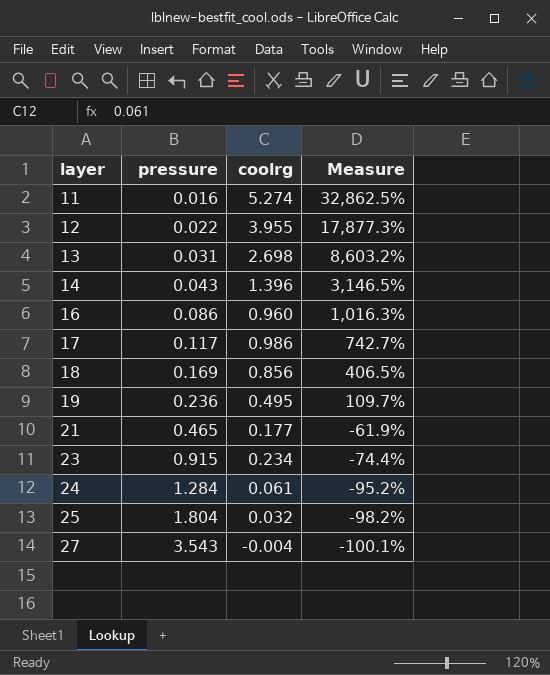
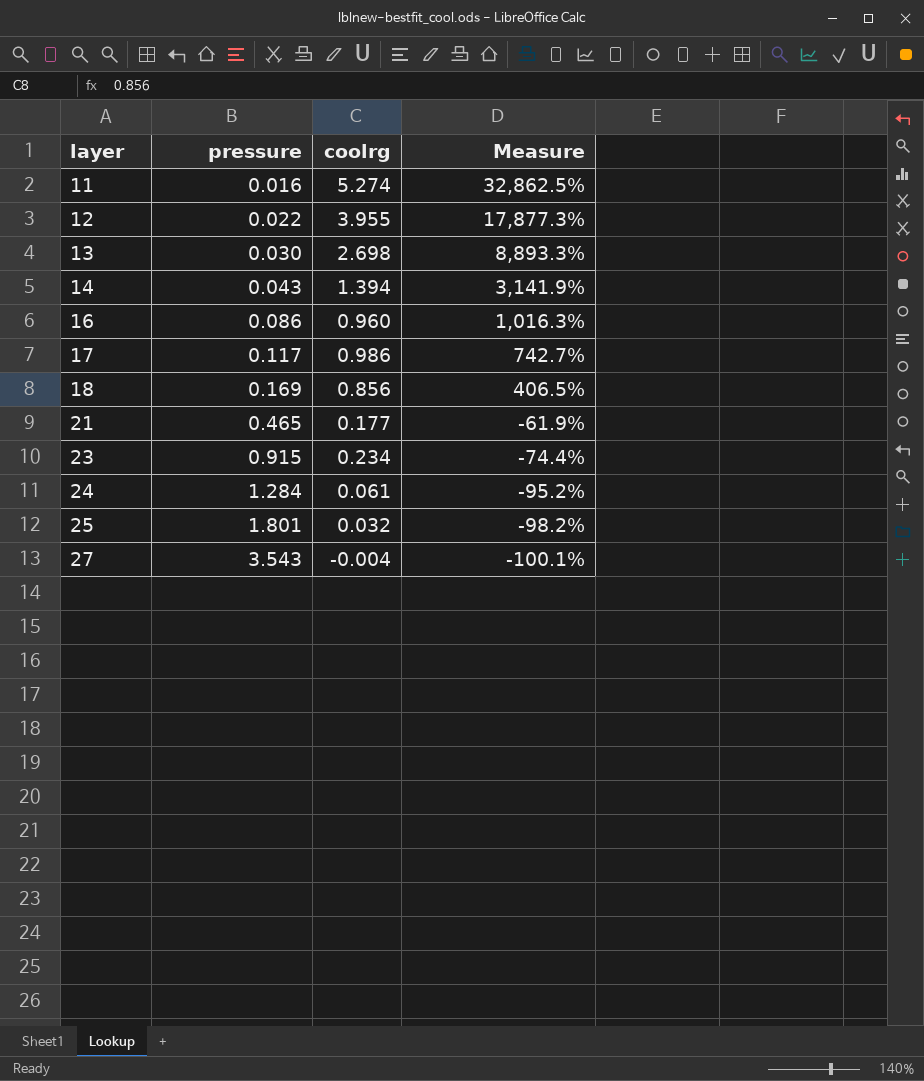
row 19: 0.236 | 0.495 | 109.7% -> none
13 | pressure: 0.031 -> 0.030
13 | Measure: 8,603.2% -> 8,893.3%
14 | coolrg: 1.396 -> 1.394
14 | Measure: 3,146.5% -> 3,141.9%
25 | pressure: 1.804 -> 1.801

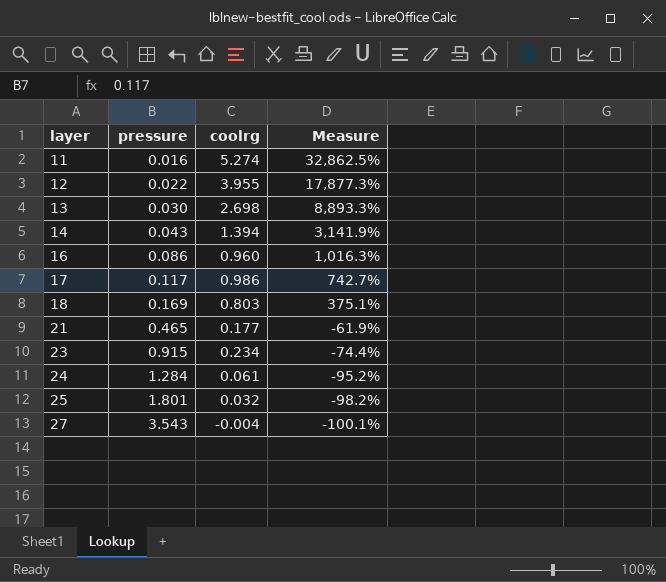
18 | coolrg: 0.856 -> 0.803
18 | Measure: 406.5% -> 375.1%

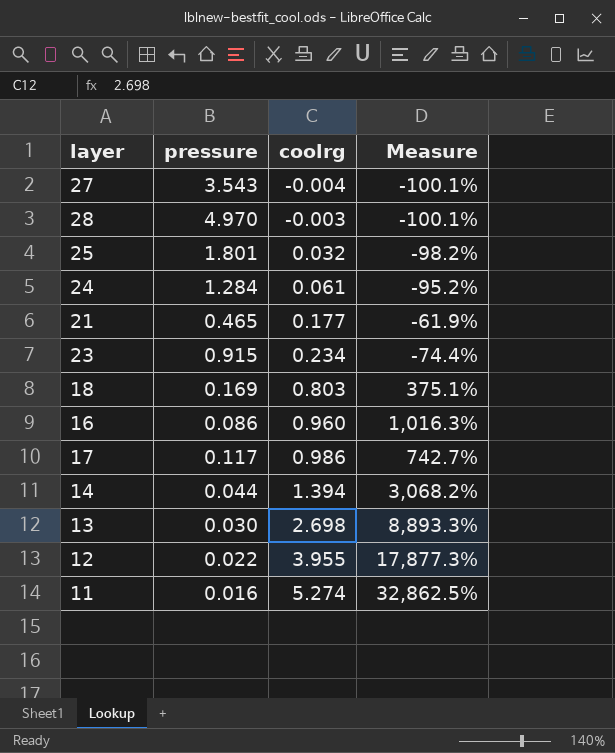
row order: layer ascending -> coolrg ascending
row 28: none -> 4.970 | -0.003 | -100.1%
14 | pressure: 0.043 -> 0.044
14 | Measure: 3,141.9% -> 3,068.2%

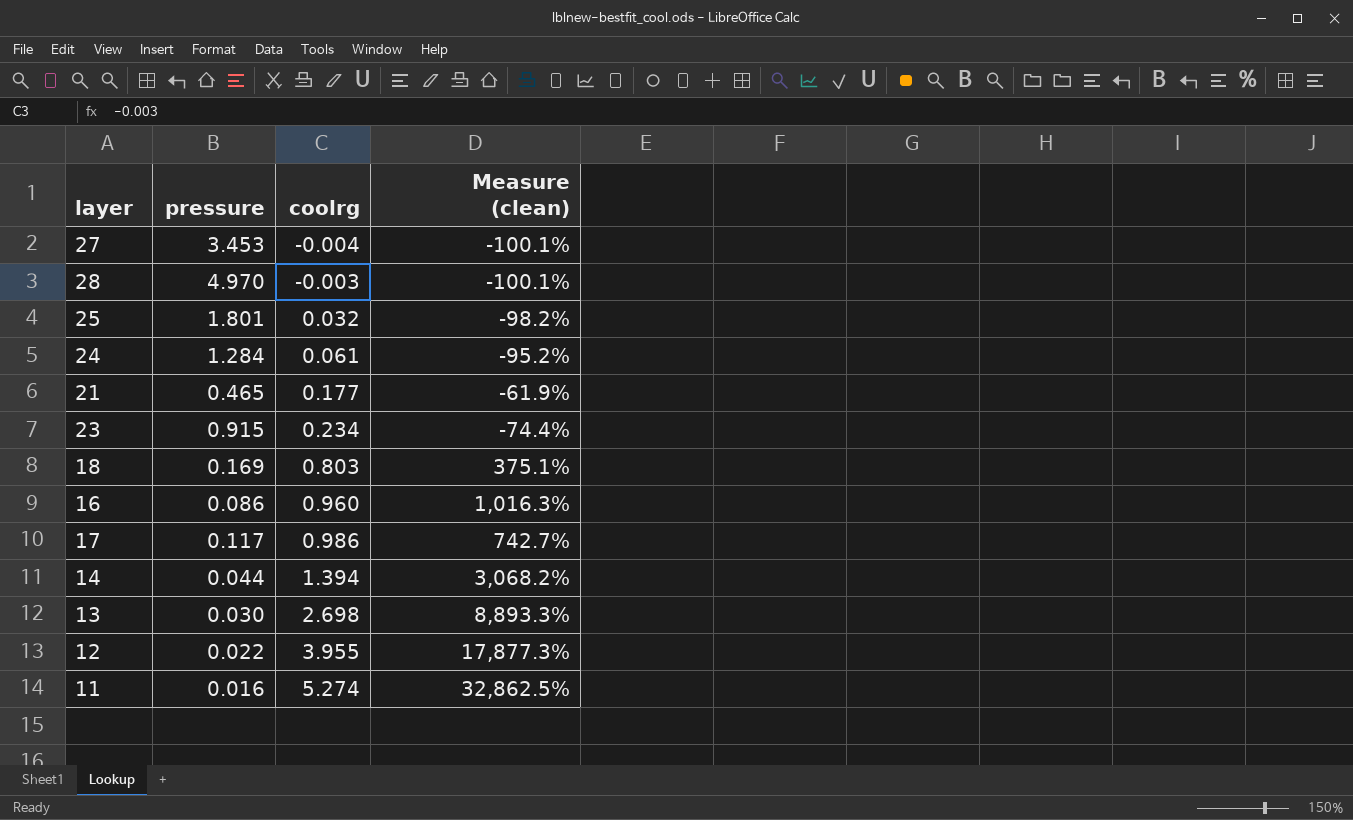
column name: Measure -> Measure (clean)
27 | pressure: 3.543 -> 3.453

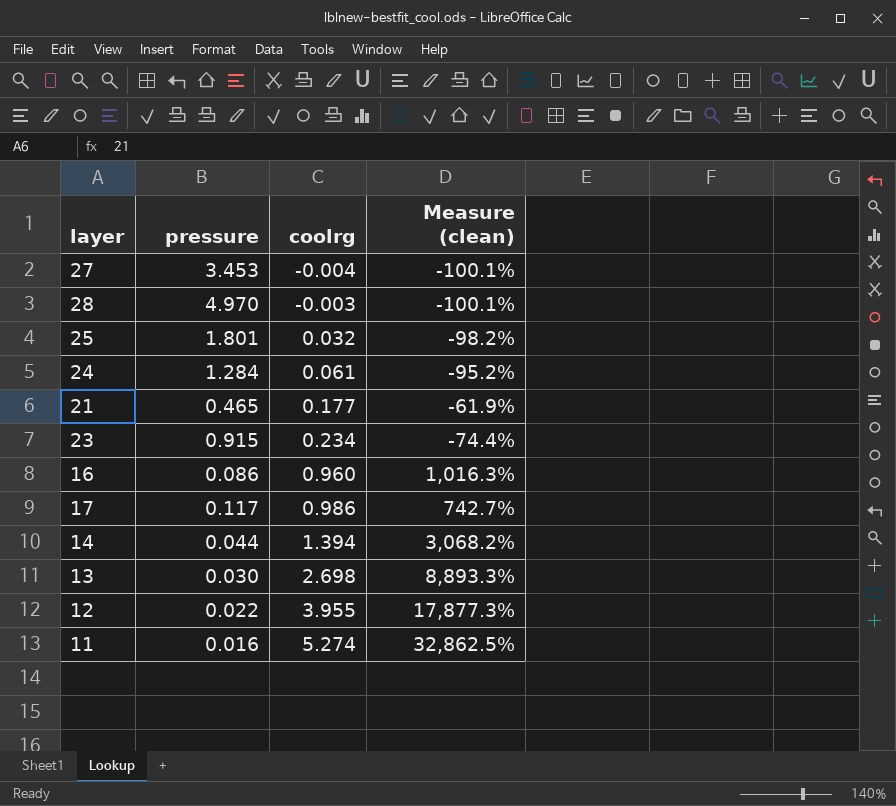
row 18: 0.169 | 0.803 | 375.1% -> none

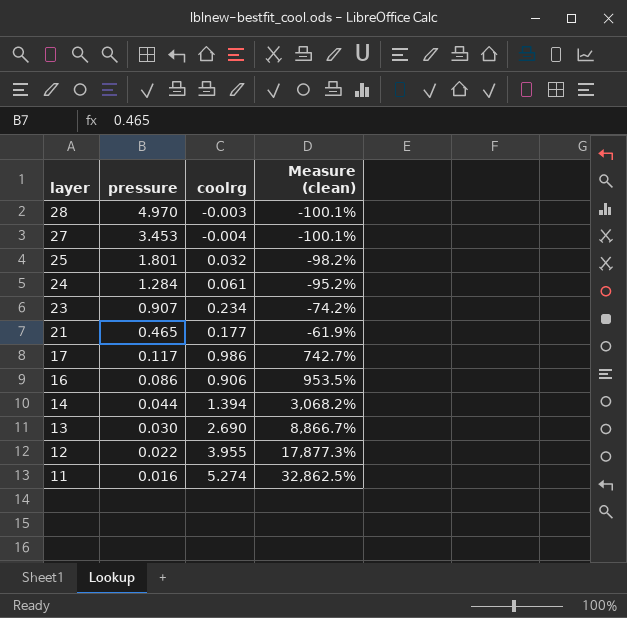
row order: coolrg ascending -> layer descending
23 | pressure: 0.915 -> 0.907
23 | Measure (clean): -74.4% -> -74.2%
16 | coolrg: 0.960 -> 0.906
16 | Measure (clean): 1,016.3% -> 953.5%
13 | coolrg: 2.698 -> 2.690
13 | Measure (clean): 8,893.3% -> 8,866.7%

